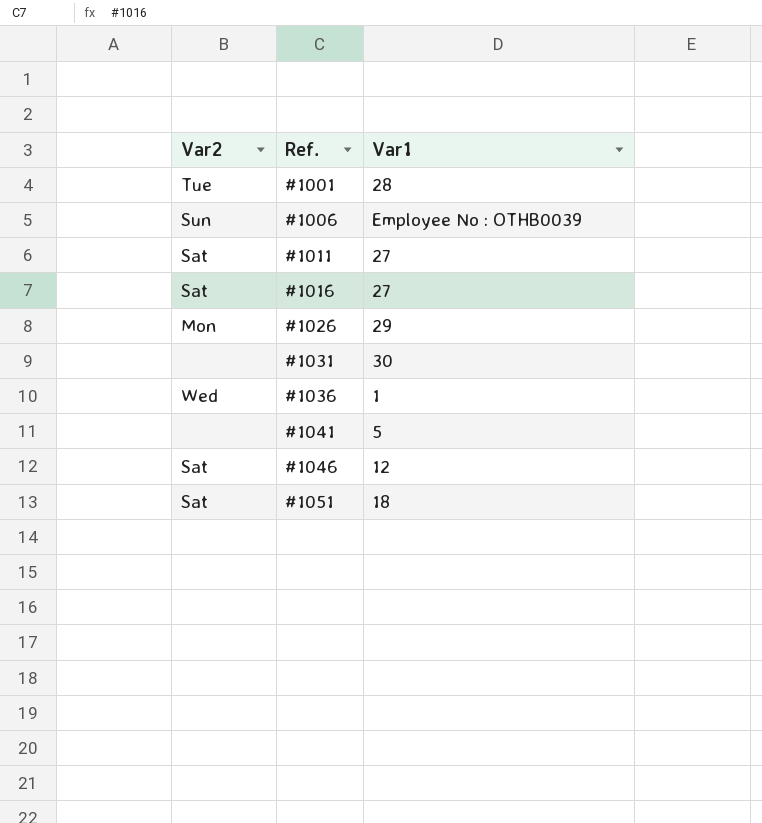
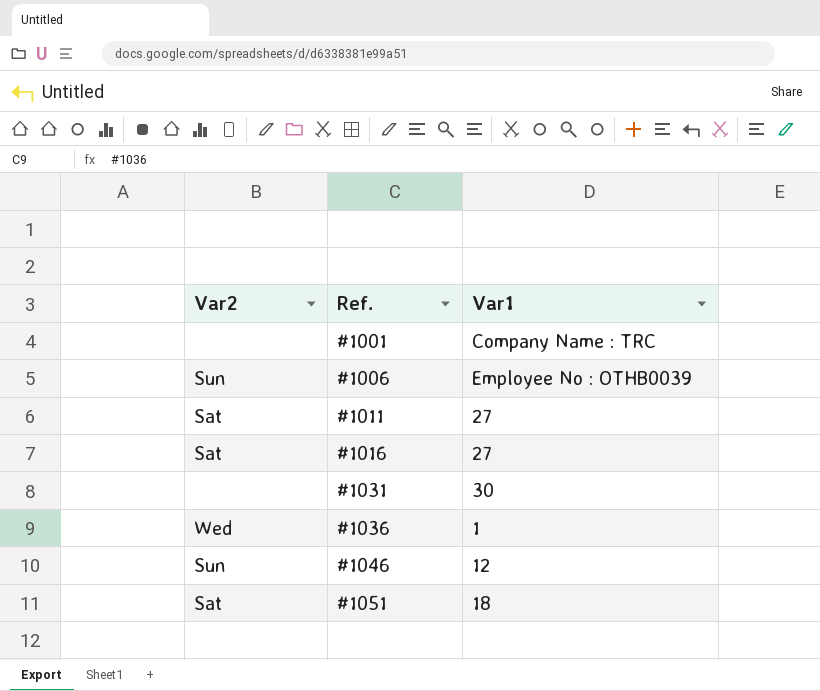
row #1026: Mon | 29 -> none
row #1041: none | 5 -> none
#1001 | Var2: Tue -> none
#1001 | Var1: 28 -> Company Name : TRC
#1046 | Var2: Sat -> Sun

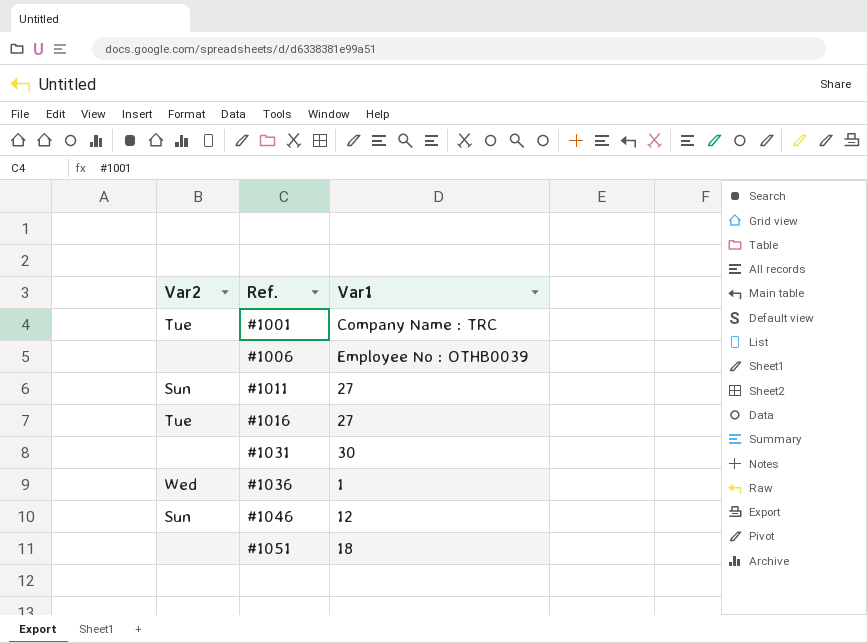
#1001 | Var2: none -> Tue
#1006 | Var2: Sun -> none
#1011 | Var2: Sat -> Sun
#1016 | Var2: Sat -> Tue
#1051 | Var2: Sat -> none

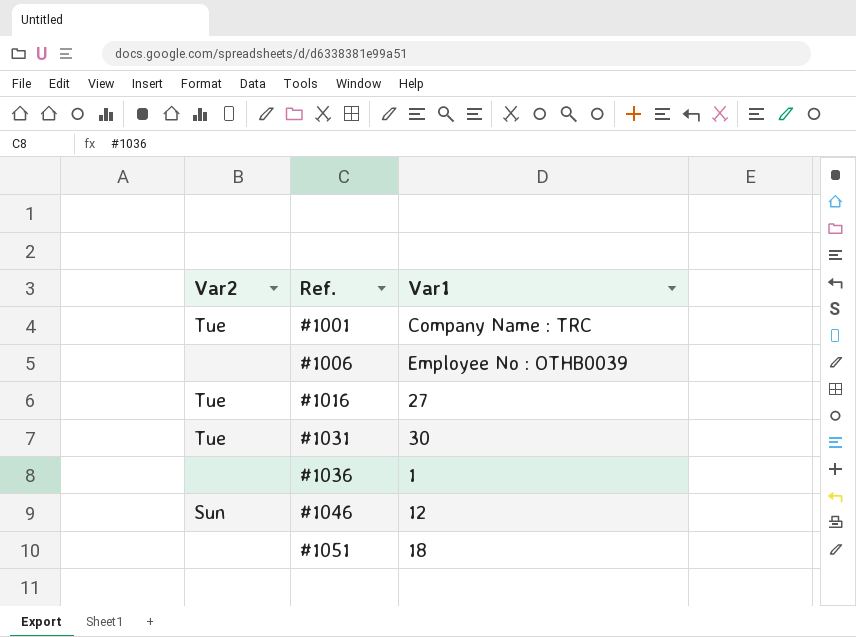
row #1011: Sun | 27 -> none
#1031 | Var2: none -> Tue
#1036 | Var2: Wed -> none

